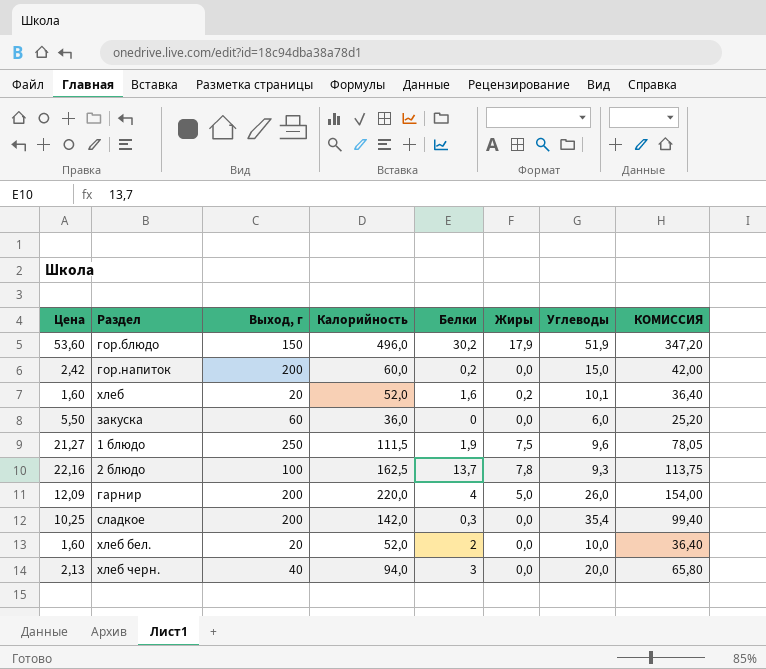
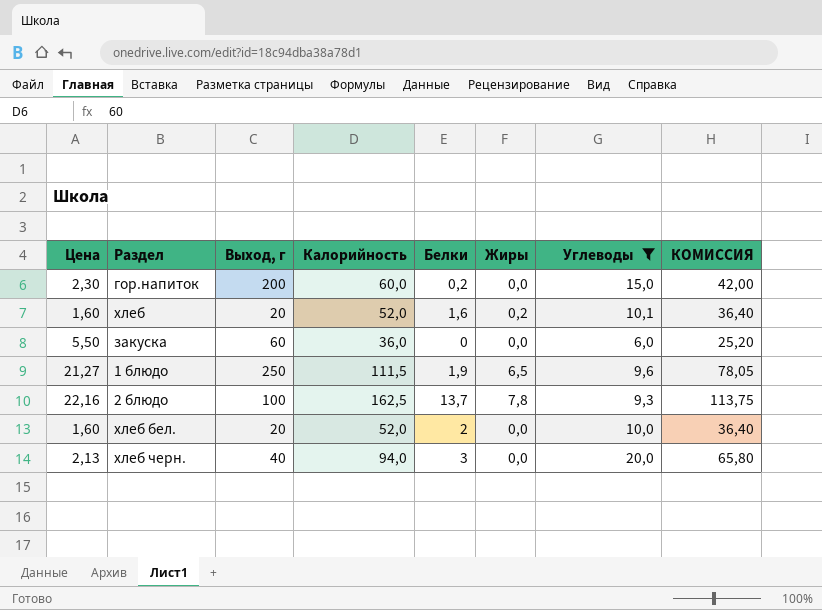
filter: none -> Углеводы <= 20,0
гор.напиток | Цена: 2,42 -> 2,30
1 блюдо | Жиры: 7,5 -> 6,5

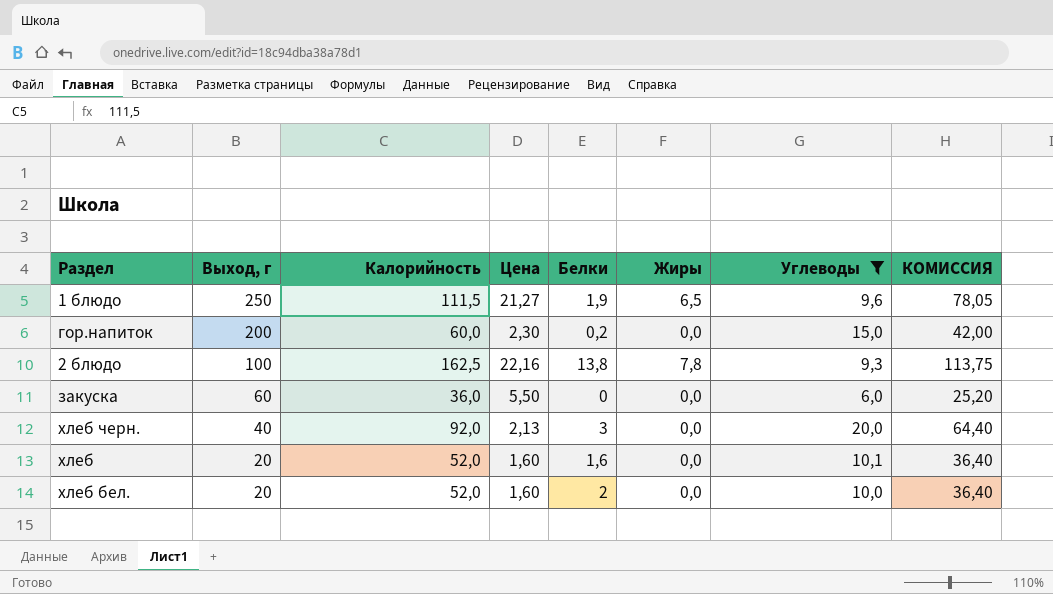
row order: none -> Выход, г descending
column Цена | position: 1 -> 4
2 блюдо | Белки: 13,7 -> 13,8
хлеб черн. | Калорийность: 94,0 -> 92,0
хлеб черн. | КОМИССИЯ: 65,80 -> 64,40
хлеб | Жиры: 0,2 -> 0,0

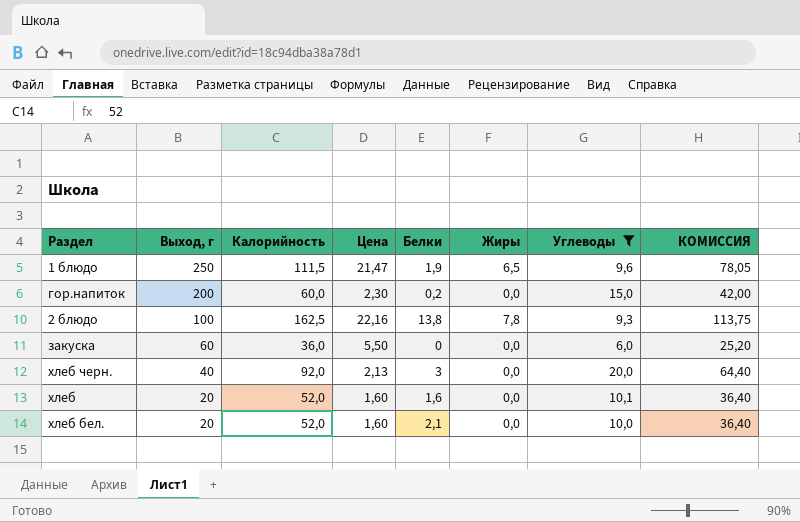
1 блюдо | Цена: 21,27 -> 21,47
хлеб бел. | Белки: 2 -> 2,1

